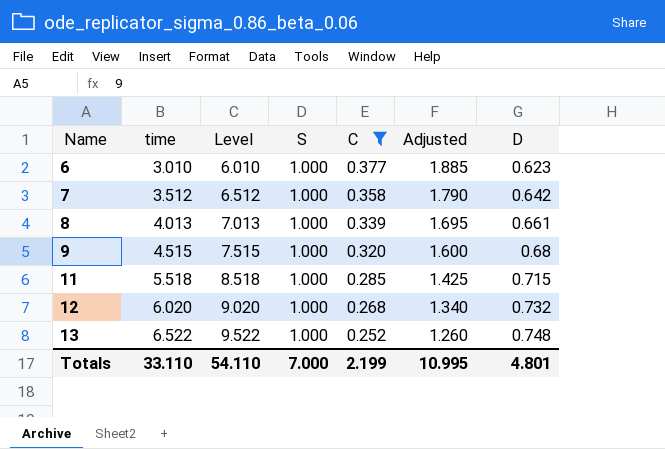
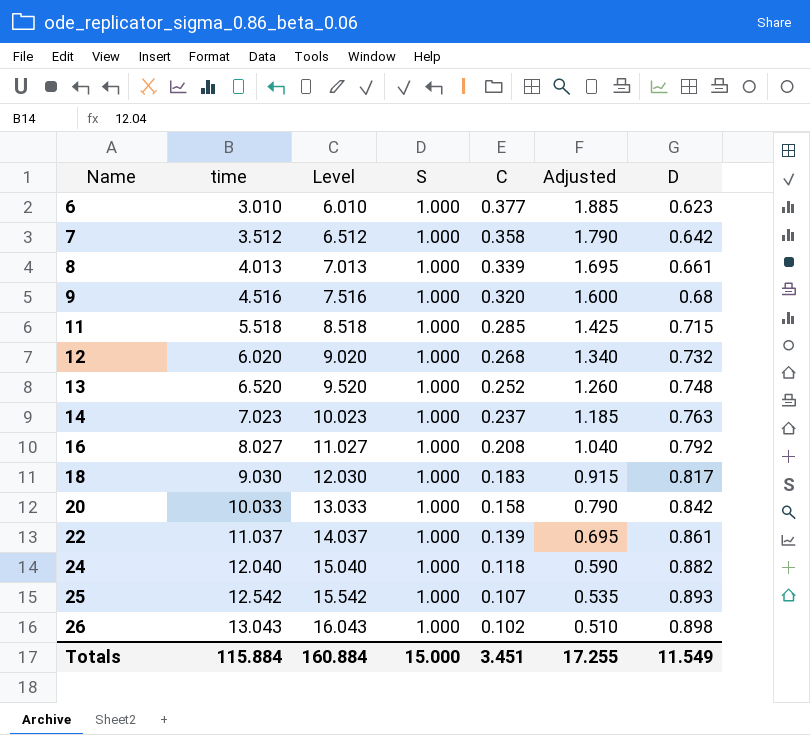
filter: C >= 0.252 -> none
9 | time: 4.515 -> 4.516
9 | Level: 7.515 -> 7.516
13 | time: 6.522 -> 6.520
13 | Level: 9.522 -> 9.520
Totals | time: 33.110 -> 115.884
Totals | Level: 54.110 -> 160.884
Totals | S: 7.000 -> 15.000
Totals | C: 2.199 -> 3.451
Totals | Adjusted: 10.995 -> 17.255
Totals | D: 4.801 -> 11.549

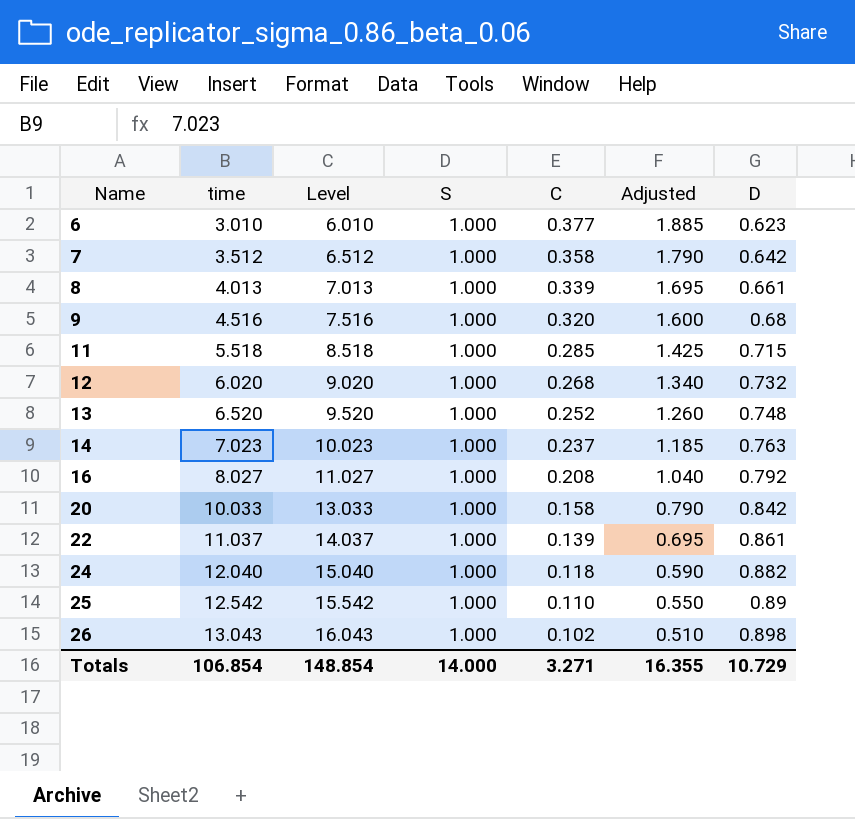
row 18: 9.030 | 12.030 | 1.000 | 0.183 | 0.915 | 0.817 -> none
25 | C: 0.107 -> 0.110
25 | Adjusted: 0.535 -> 0.550
25 | D: 0.893 -> 0.89
Totals | time: 115.884 -> 106.854
Totals | Level: 160.884 -> 148.854
Totals | S: 15.000 -> 14.000
Totals | C: 3.451 -> 3.271
Totals | Adjusted: 17.255 -> 16.355
Totals | D: 11.549 -> 10.729

